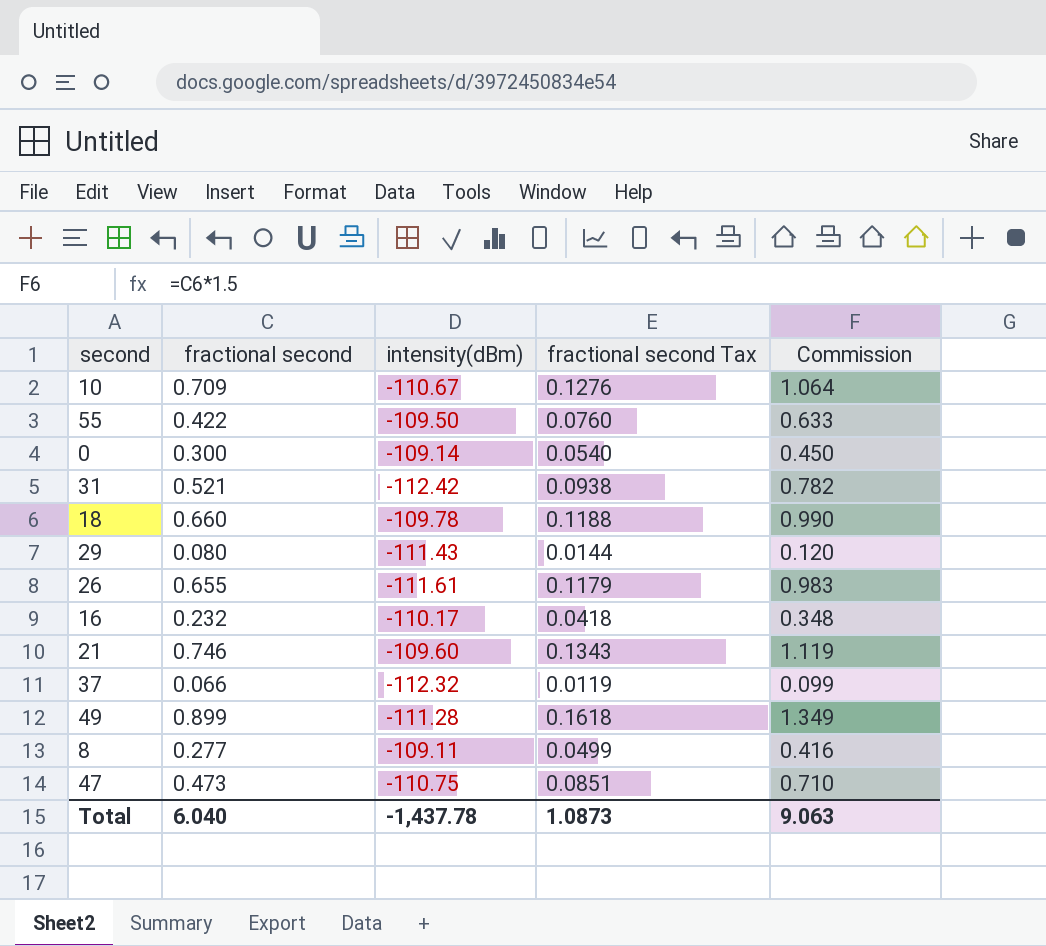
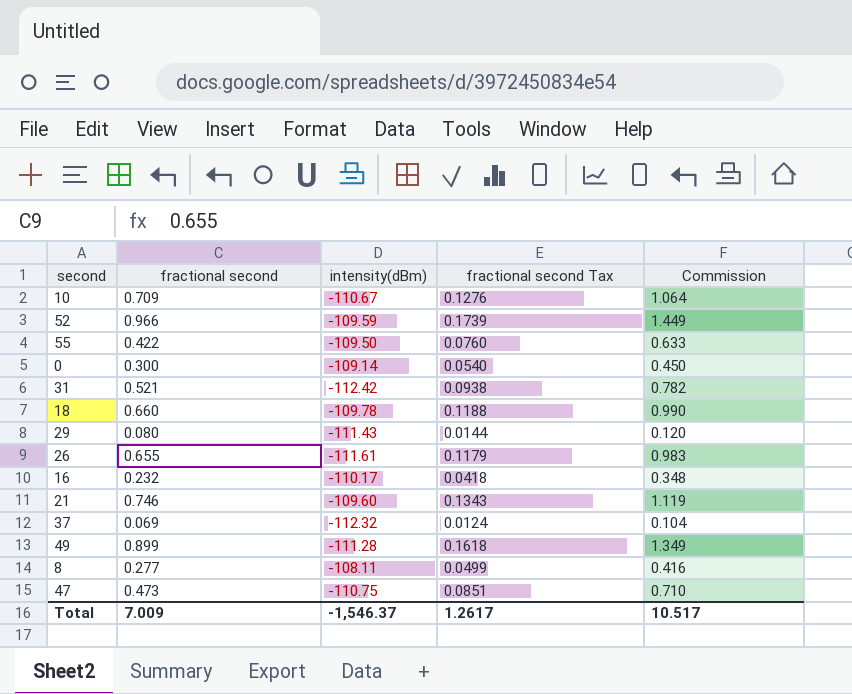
row 52: none -> 0.966 | -109.59 | 0.1739 | 1.449
37 | fractional second: 0.066 -> 0.069
37 | fractional second Tax: 0.0119 -> 0.0124
37 | Commission: 0.099 -> 0.104
8 | intensity(dBm): -109.11 -> -108.11
Total | fractional second: 6.040 -> 7.009
Total | intensity(dBm): -1,437.78 -> -1,546.37
Total | fractional second Tax: 1.0873 -> 1.2617
Total | Commission: 9.063 -> 10.517

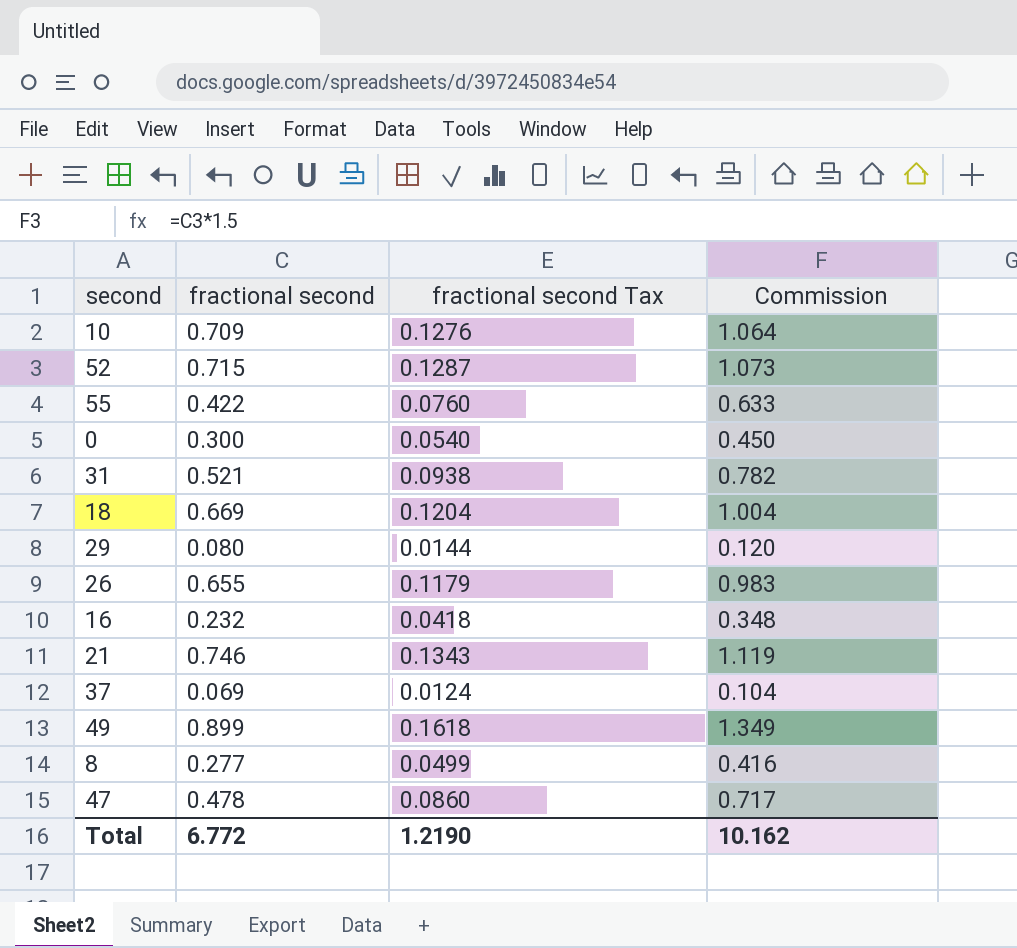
column intensity(dBm) | position: 3 -> none
52 | fractional second: 0.966 -> 0.715
52 | fractional second Tax: 0.1739 -> 0.1287
52 | Commission: 1.449 -> 1.073
18 | fractional second: 0.660 -> 0.669
18 | fractional second Tax: 0.1188 -> 0.1204
18 | Commission: 0.990 -> 1.004
47 | fractional second: 0.473 -> 0.478
47 | fractional second Tax: 0.0851 -> 0.0860
47 | Commission: 0.710 -> 0.717
Total | fractional second: 7.009 -> 6.772
Total | fractional second Tax: 1.2617 -> 1.2190
Total | Commission: 10.517 -> 10.162

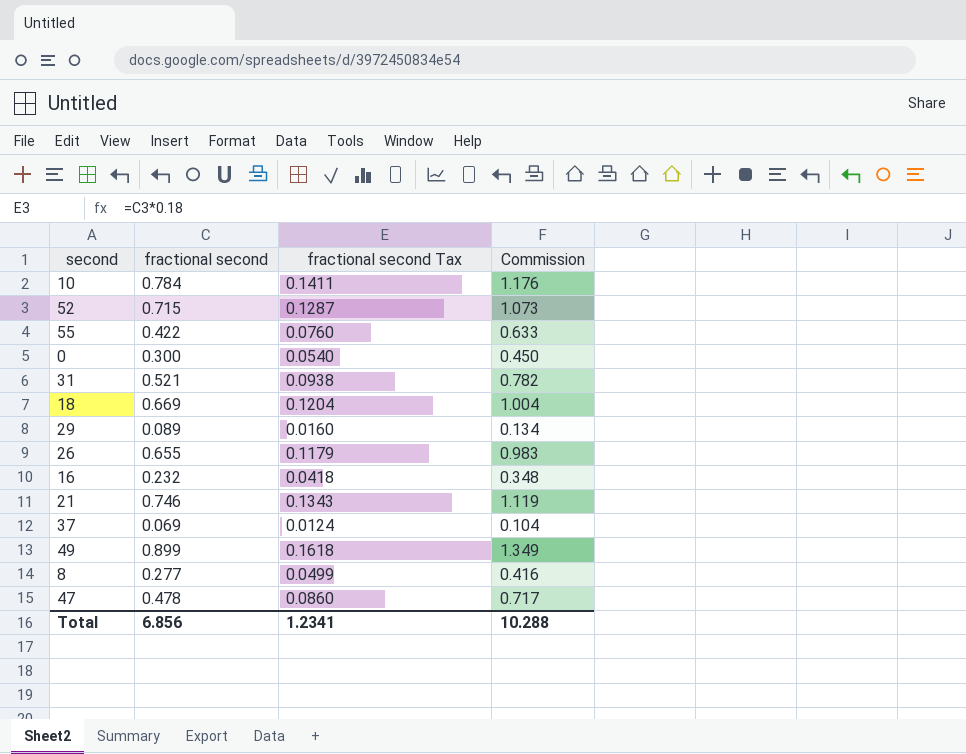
10 | fractional second: 0.709 -> 0.784
10 | fractional second Tax: 0.1276 -> 0.1411
10 | Commission: 1.064 -> 1.176
29 | fractional second: 0.080 -> 0.089
29 | fractional second Tax: 0.0144 -> 0.0160
29 | Commission: 0.120 -> 0.134
Total | fractional second: 6.772 -> 6.856
Total | fractional second Tax: 1.2190 -> 1.2341
Total | Commission: 10.162 -> 10.288

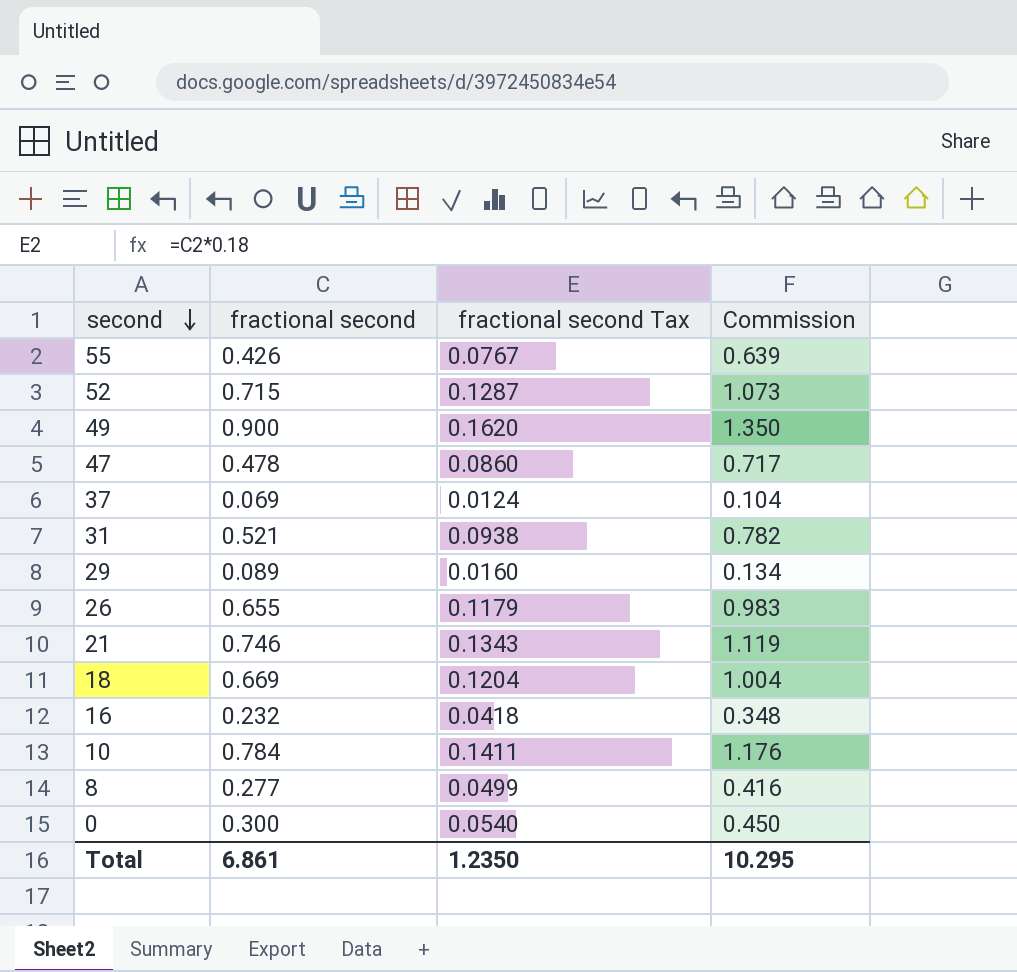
row order: none -> second descending
55 | fractional second: 0.422 -> 0.426
55 | fractional second Tax: 0.0760 -> 0.0767
55 | Commission: 0.633 -> 0.639
49 | fractional second: 0.899 -> 0.900
49 | fractional second Tax: 0.1618 -> 0.1620
49 | Commission: 1.349 -> 1.350
Total | fractional second: 6.856 -> 6.861
Total | fractional second Tax: 1.2341 -> 1.2350
Total | Commission: 10.288 -> 10.295

